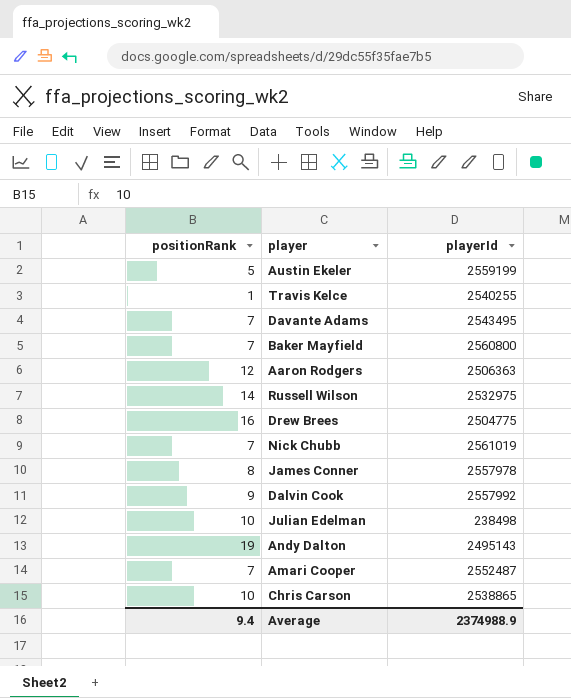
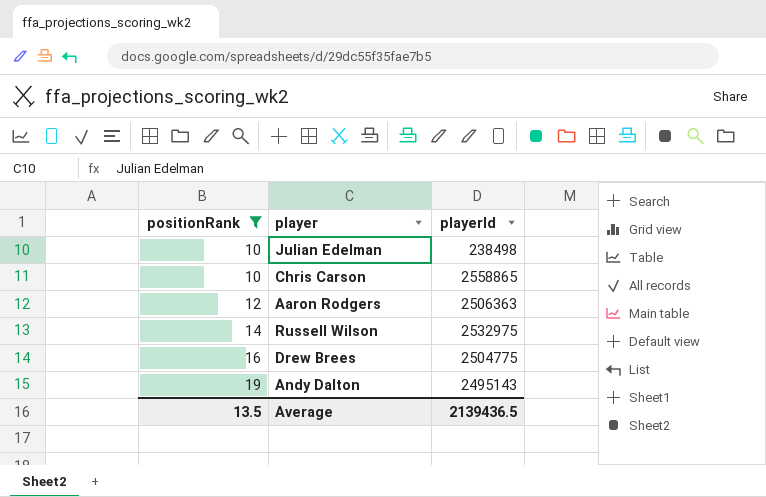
filter: none -> positionRank >= 10
row order: none -> positionRank ascending
Chris Carson | playerId: 2538865 -> 2558865
Average | positionRank: 9.4 -> 13.5
Average | playerId: 2374988.9 -> 2139436.5

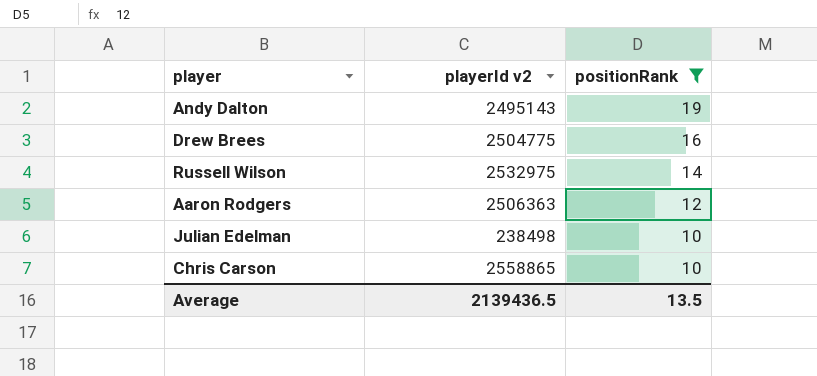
row order: positionRank ascending -> positionRank descending
column name: playerId -> playerId v2
column positionRank | position: 1 -> 3

